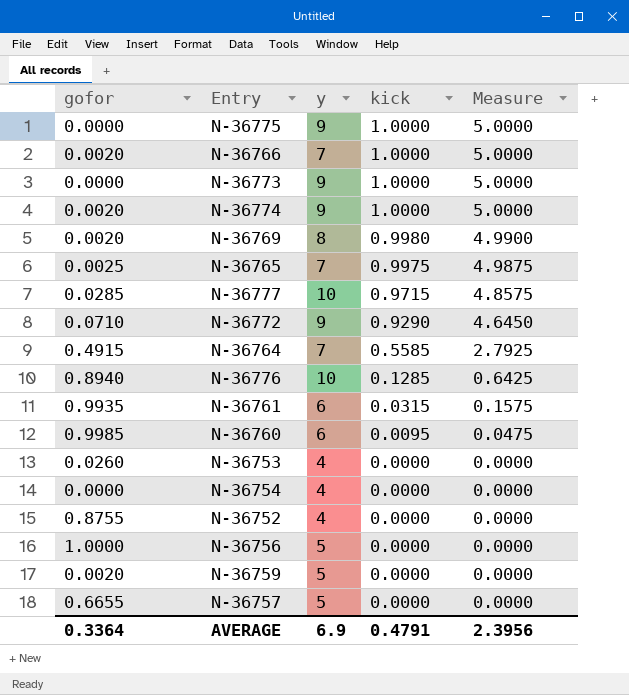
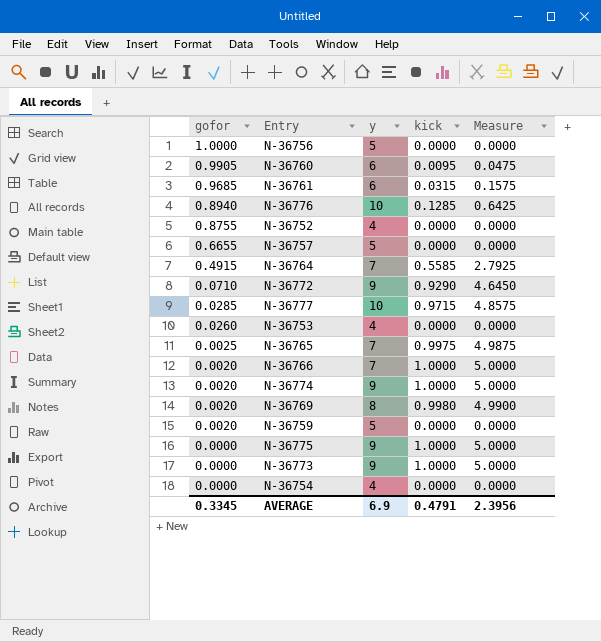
row order: kick descending -> gofor descending
N-36760 | gofor: 0.9985 -> 0.9905
N-36761 | gofor: 0.9935 -> 0.9685
AVERAGE | gofor: 0.3364 -> 0.3345

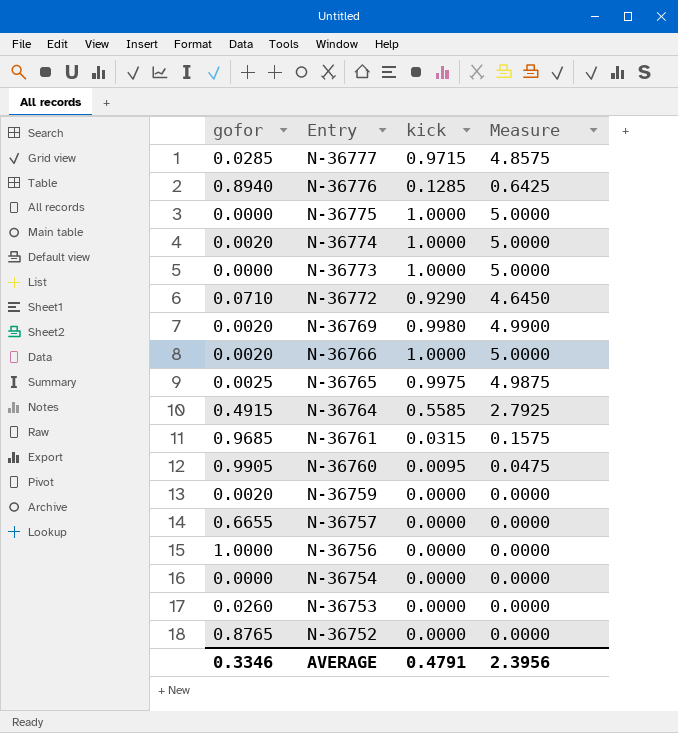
row order: gofor descending -> Entry descending
column y | position: 3 -> none
N-36752 | gofor: 0.8755 -> 0.8765
AVERAGE | gofor: 0.3345 -> 0.3346

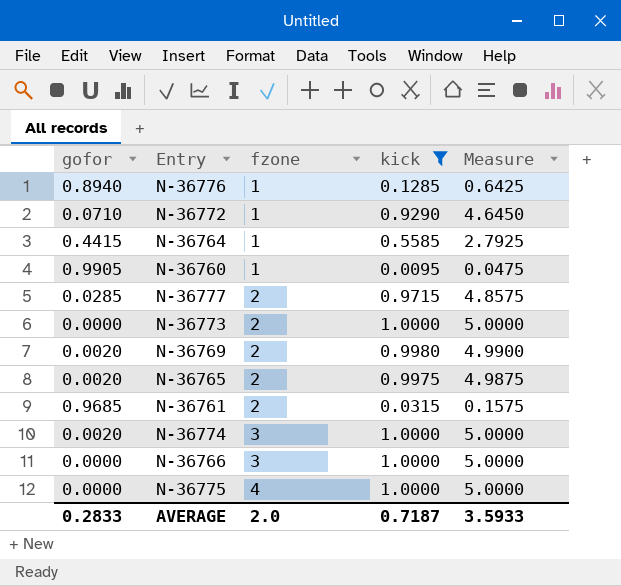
filter: none -> kick != 0.0000
row order: Entry descending -> fzone ascending
column fzone | position: none -> 3
N-36764 | gofor: 0.4915 -> 0.4415
N-36765 | gofor: 0.0025 -> 0.0020
N-36766 | gofor: 0.0020 -> 0.0000
AVERAGE | gofor: 0.3346 -> 0.2833
AVERAGE | kick: 0.4791 -> 0.7187
AVERAGE | Measure: 2.3956 -> 3.5933

